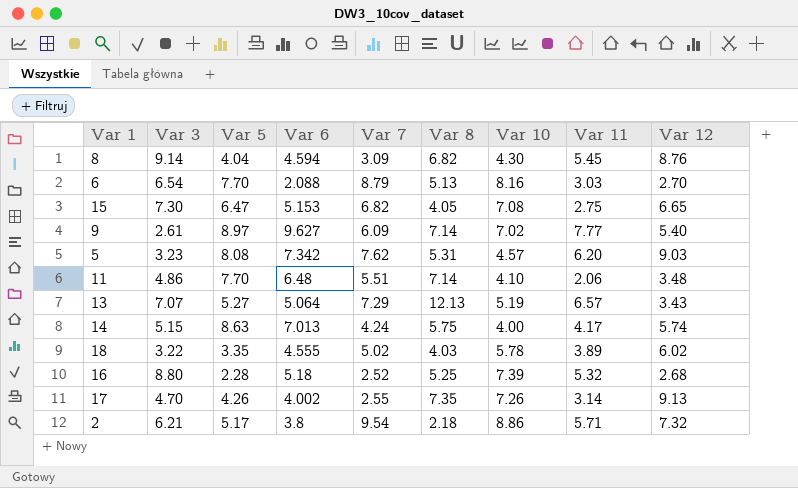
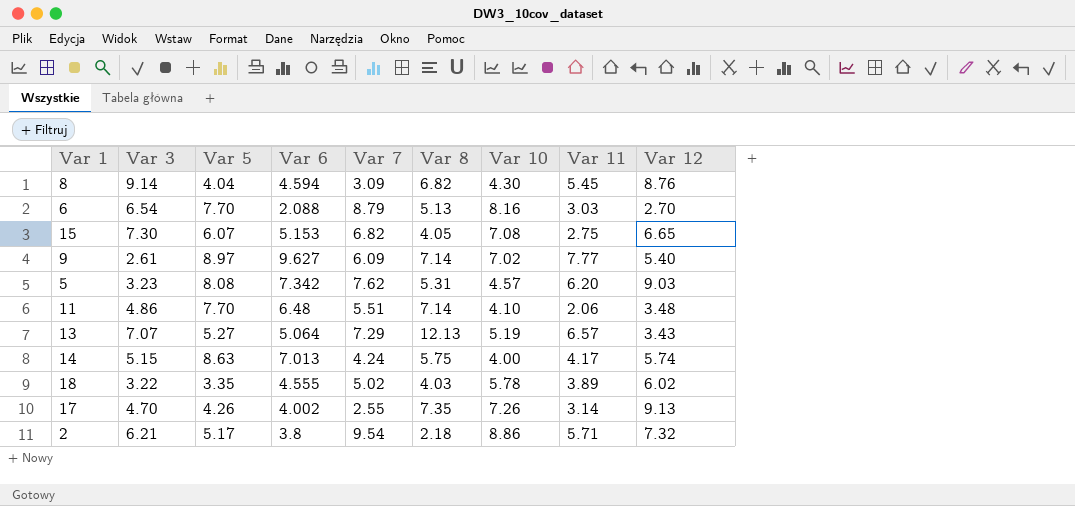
row 16: 8.80 | 2.28 | 5.18 | 2.52 | 5.25 | 7.39 | 5.32 | 2.68 -> none
15 | Var 5: 6.47 -> 6.07

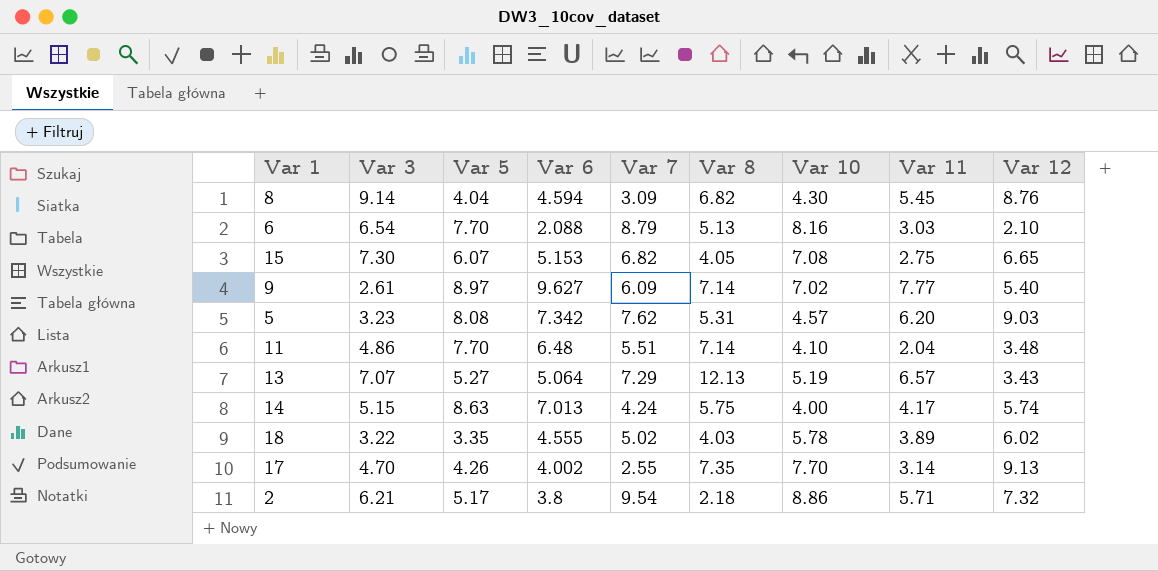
6 | Var 12: 2.70 -> 2.10
11 | Var 11: 2.06 -> 2.04
17 | Var 10: 7.26 -> 7.70

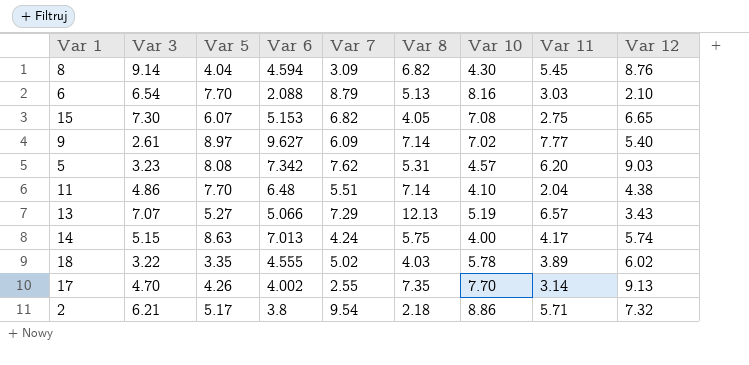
11 | Var 12: 3.48 -> 4.38
13 | Var 6: 5.064 -> 5.066

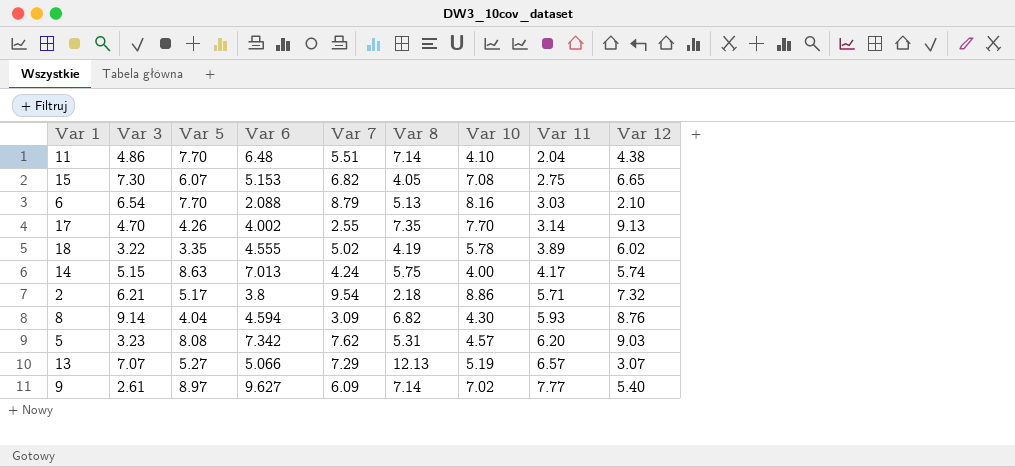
row order: none -> Var 11 ascending
18 | Var 8: 4.03 -> 4.19
8 | Var 11: 5.45 -> 5.93
13 | Var 12: 3.43 -> 3.07

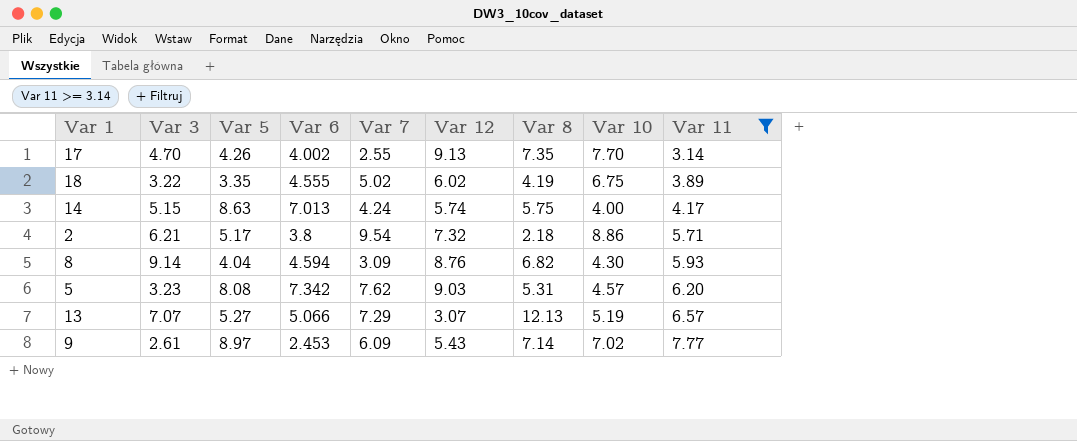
filter: none -> Var 11 >= 3.14
column Var 12 | position: 9 -> 6
18 | Var 10: 5.78 -> 6.75
9 | Var 6: 9.627 -> 2.453
9 | Var 12: 5.40 -> 5.43

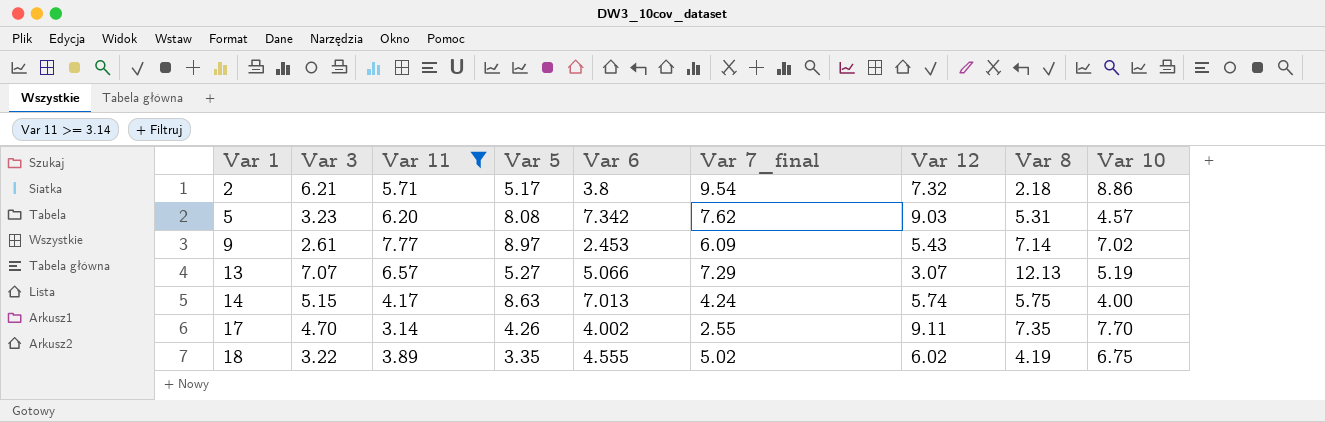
row order: Var 11 ascending -> Var 1 ascending
column Var 11 | position: 9 -> 3
column name: Var 7 -> Var 7_final
row 8: 9.14 | 4.04 | 4.594 | 3.09 | 8.76 | 6.82 | 4.30 | 5.93 -> none
17 | Var 12: 9.13 -> 9.11

